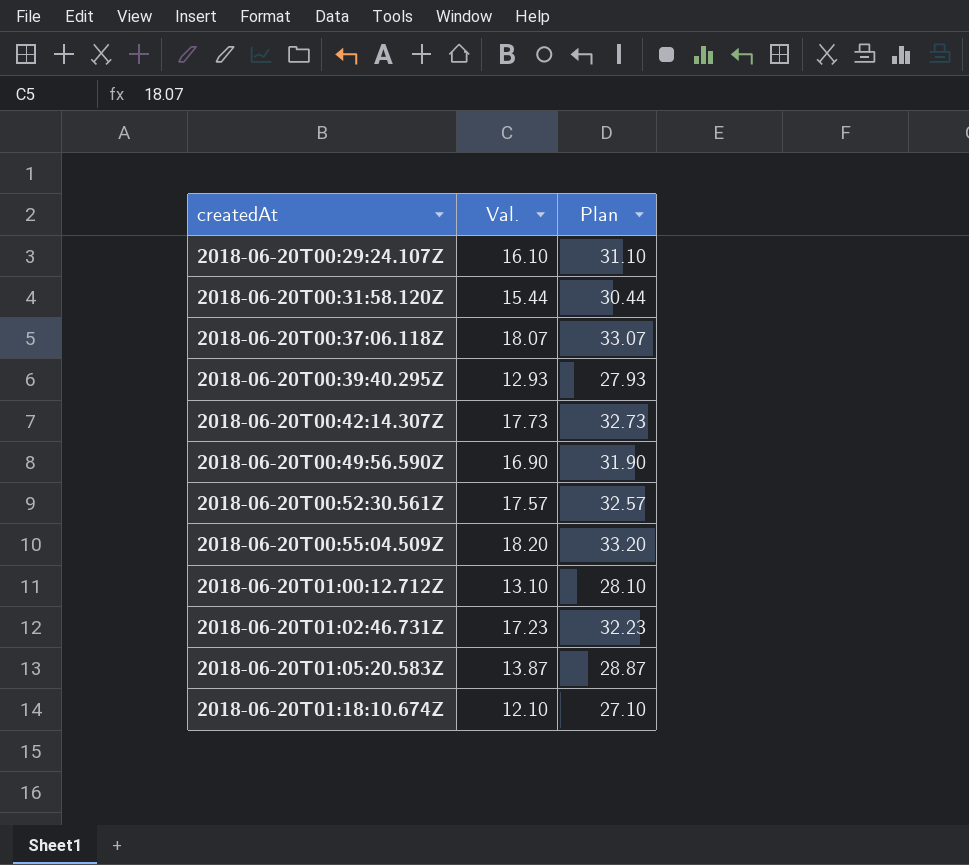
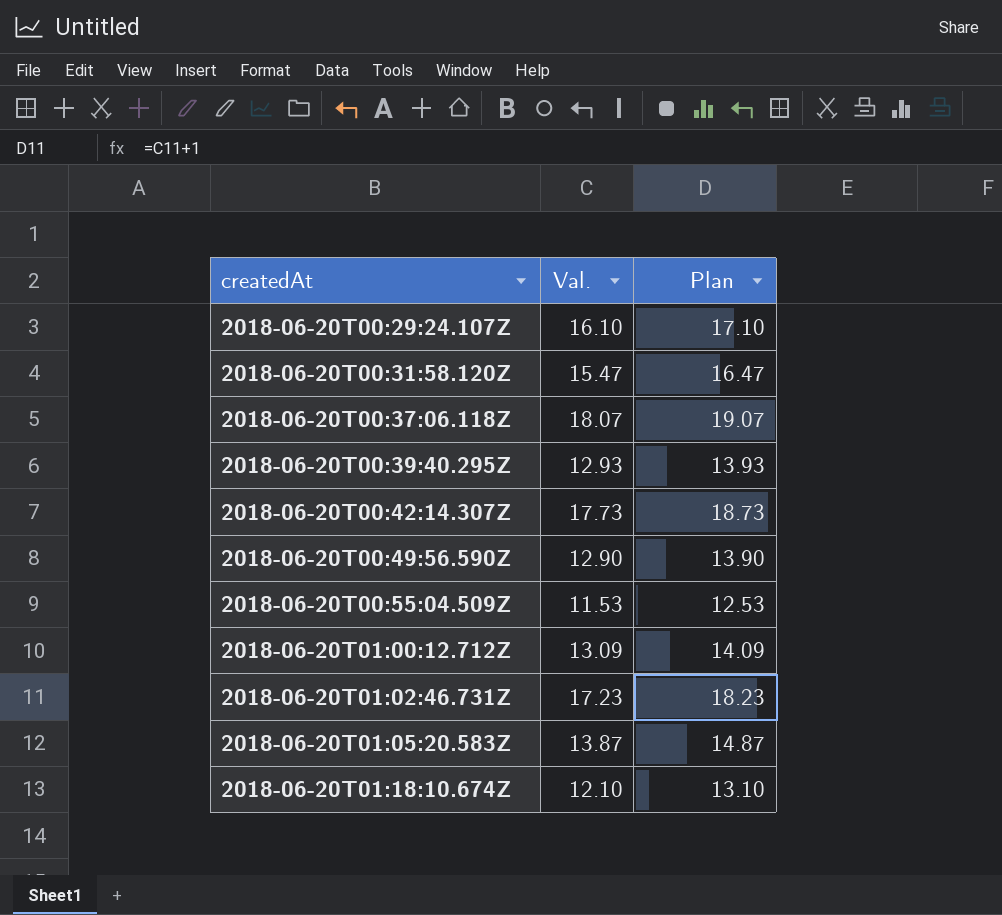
column Plan | formula: [Val.] + 15 -> [Val.] + 1
row 2018-06-20T00:52:30.561Z: 17.57 | 32.57 -> none
2018-06-20T00:31:58.120Z | Val.: 15.44 -> 15.47
2018-06-20T00:49:56.590Z | Val.: 16.90 -> 12.90
2018-06-20T00:55:04.509Z | Val.: 18.20 -> 11.53
2018-06-20T01:00:12.712Z | Val.: 13.10 -> 13.09

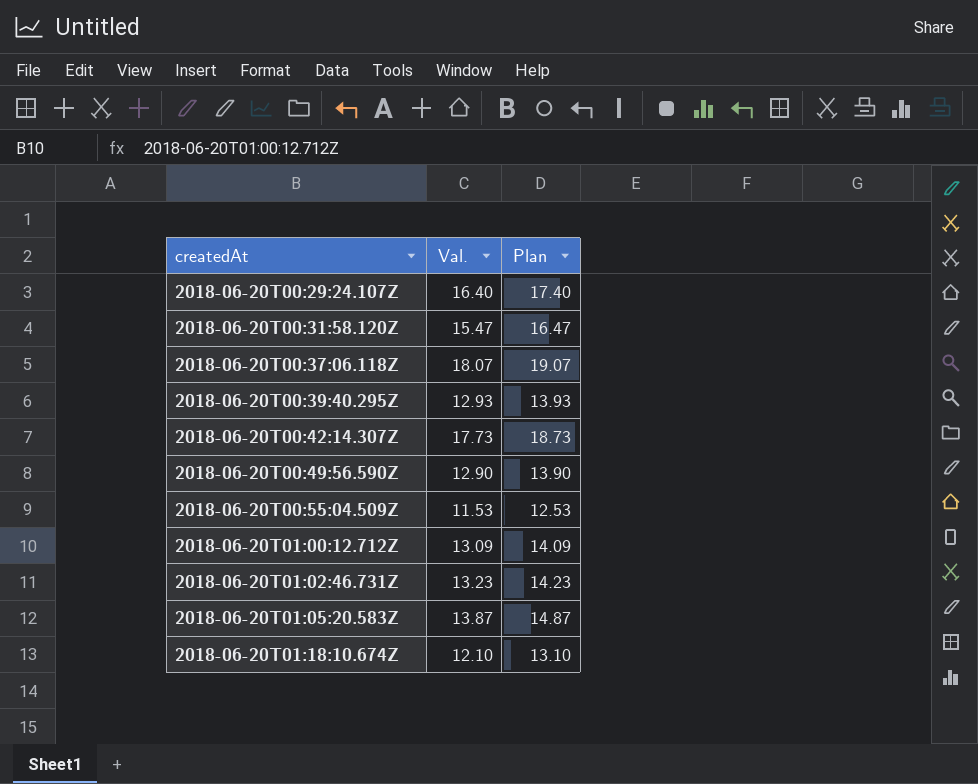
2018-06-20T00:29:24.107Z | Val.: 16.10 -> 16.40
2018-06-20T00:29:24.107Z | Plan: 17.10 -> 17.40
2018-06-20T01:02:46.731Z | Val.: 17.23 -> 13.23
2018-06-20T01:02:46.731Z | Plan: 18.23 -> 14.23

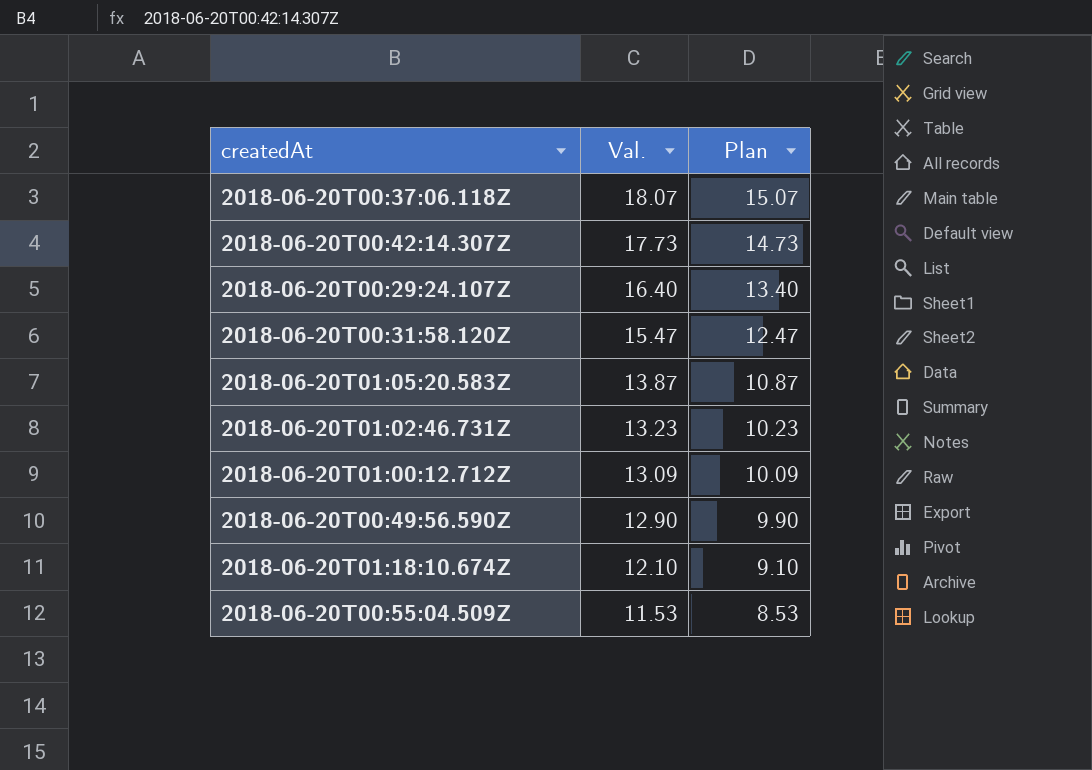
row order: createdAt ascending -> Val. descending
column Plan | formula: [Val.] + 1 -> [Val.] - 3
row 2018-06-20T00:39:40.295Z: 12.93 | 13.93 -> none

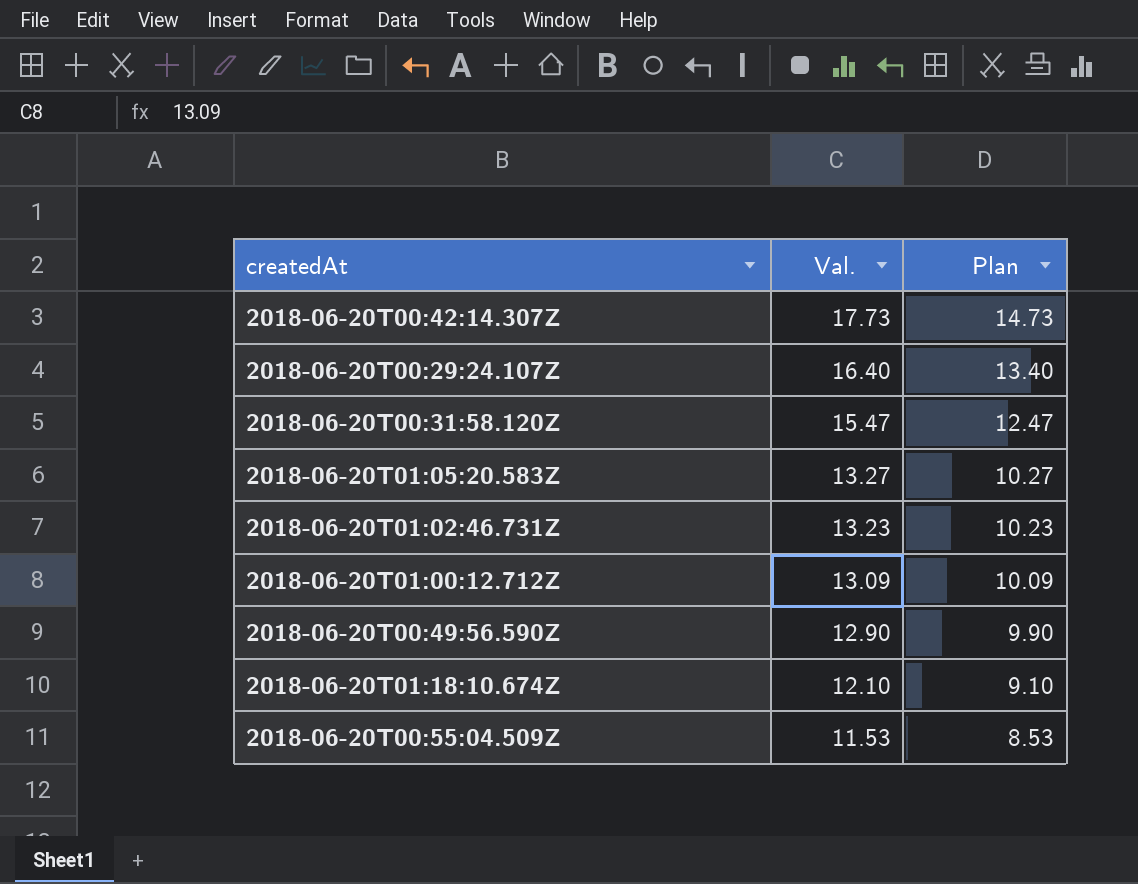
row 2018-06-20T00:37:06.118Z: 18.07 | 15.07 -> none
2018-06-20T01:05:20.583Z | Val.: 13.87 -> 13.27
2018-06-20T01:05:20.583Z | Plan: 10.87 -> 10.27

